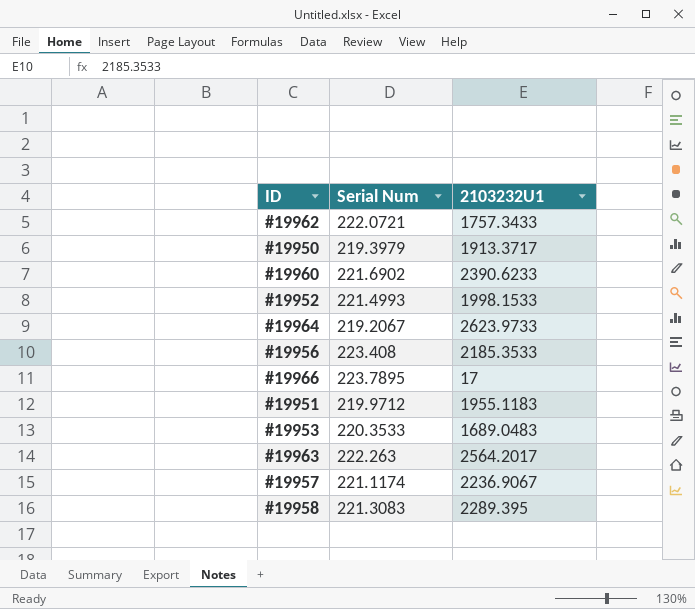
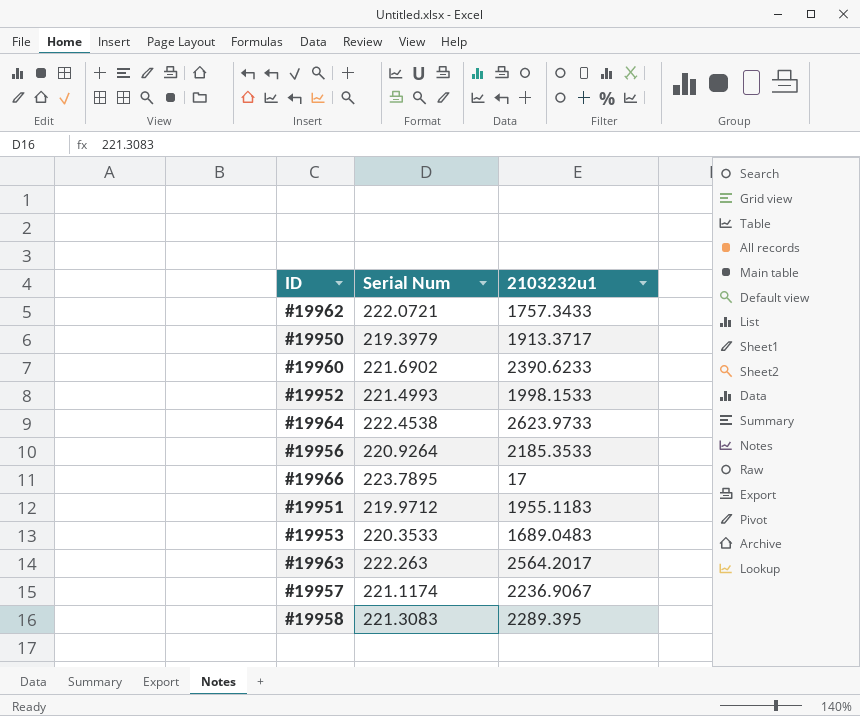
column name: 2103232U1 -> 2103232u1
#19964 | Serial Num: 219.2067 -> 222.4538
#19956 | Serial Num: 223.408 -> 220.9264

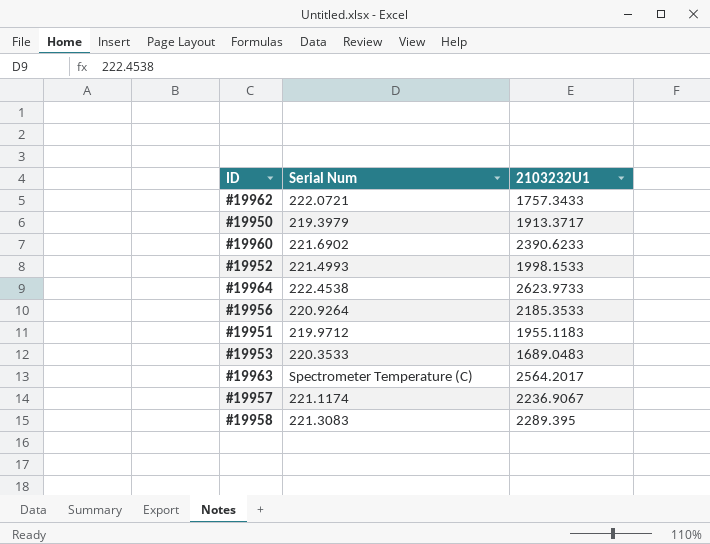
column name: 2103232u1 -> 2103232U1
row #19966: 223.7895 | 17 -> none
#19963 | Serial Num: 222.263 -> Spectrometer Temperature (C)

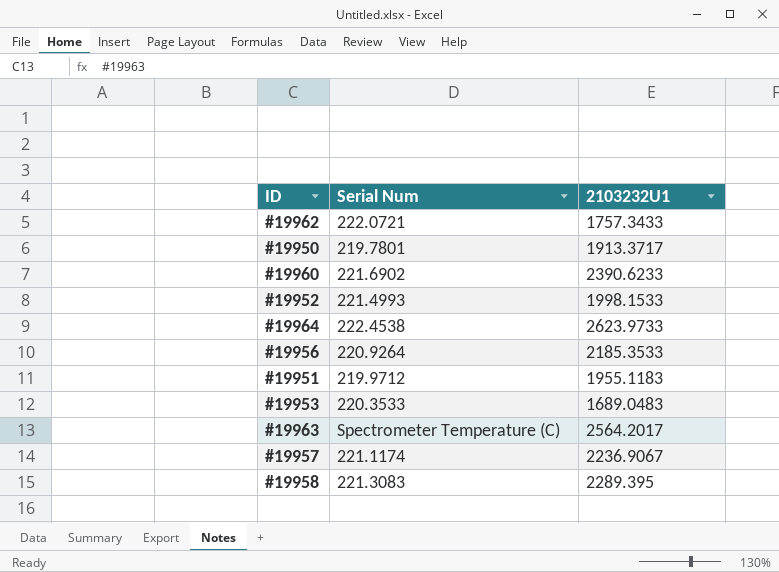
#19950 | Serial Num: 219.3979 -> 219.7801

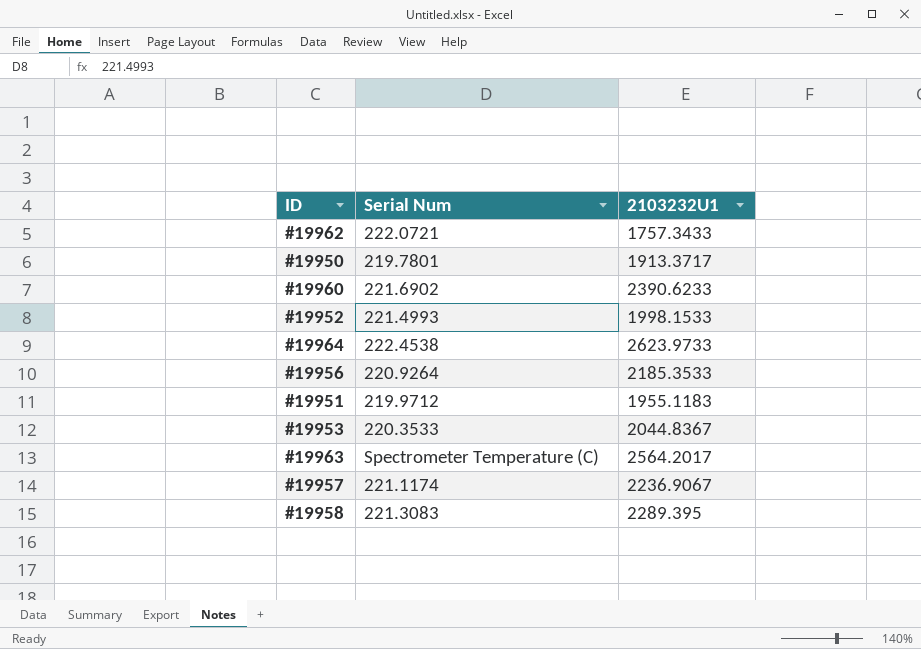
#19953 | 2103232U1: 1689.0483 -> 2044.8367

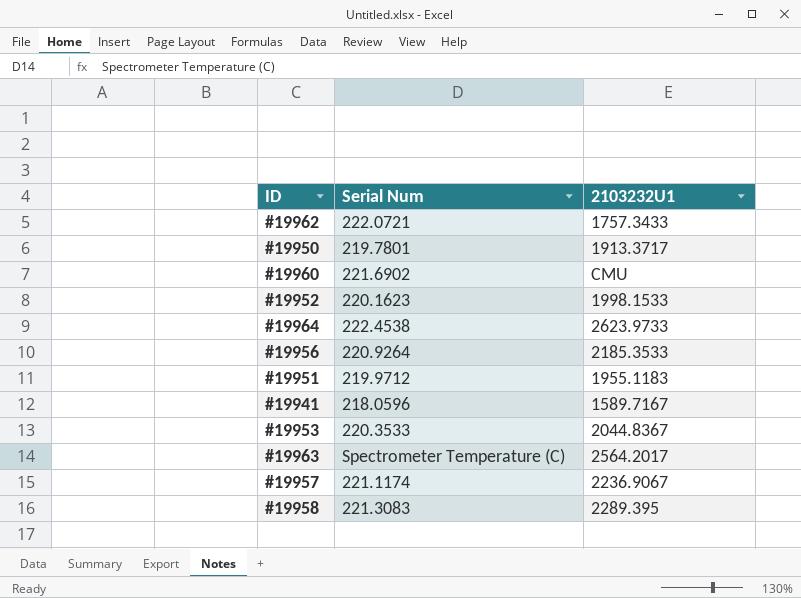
#19960 | 2103232U1: 2390.6233 -> CMU
#19952 | Serial Num: 221.4993 -> 220.1623
row #19941: none -> 218.0596 | 1589.7167

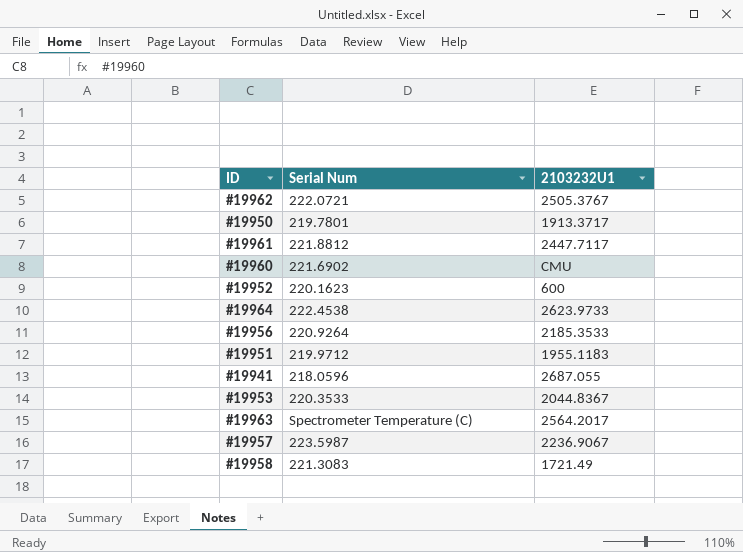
#19962 | 2103232U1: 1757.3433 -> 2505.3767
row #19961: none -> 221.8812 | 2447.7117
#19952 | 2103232U1: 1998.1533 -> 600
#19941 | 2103232U1: 1589.7167 -> 2687.055
#19957 | Serial Num: 221.1174 -> 223.5987
#19958 | 2103232U1: 2289.395 -> 1721.49

